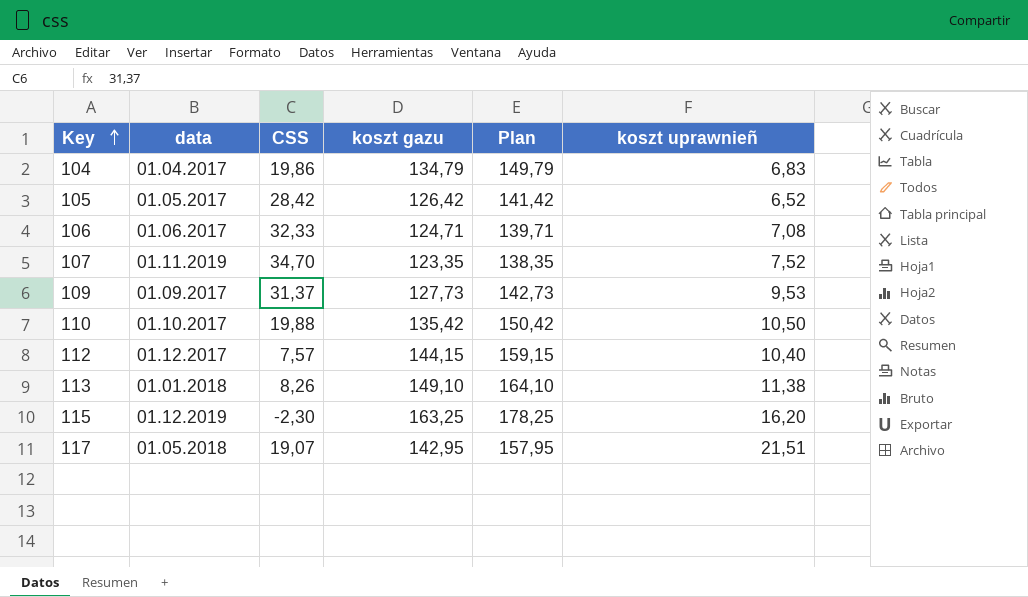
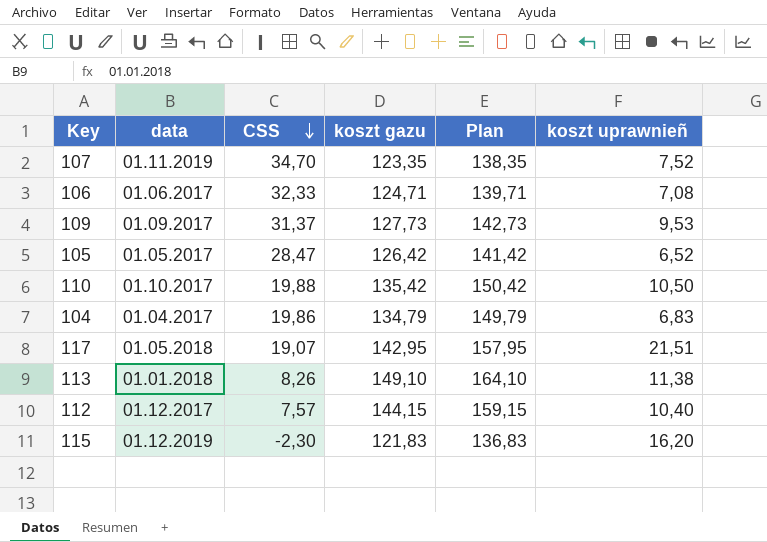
row order: Key ascending -> CSS descending
105 | CSS: 28,42 -> 28,47
115 | koszt gazu: 163,25 -> 121,83
115 | Plan: 178,25 -> 136,83

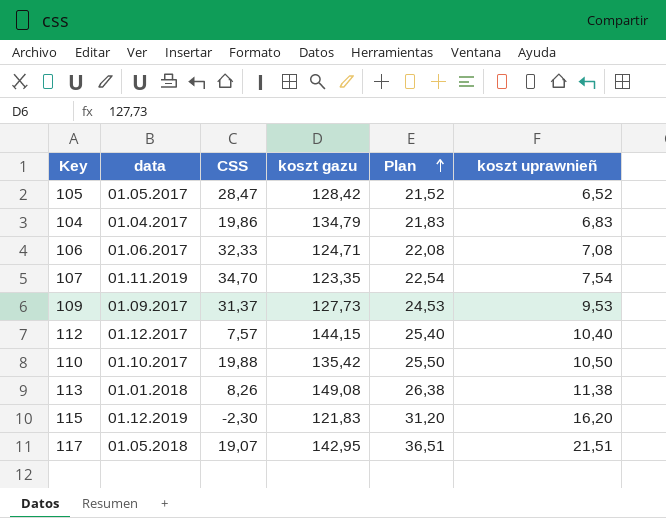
row order: CSS descending -> Plan ascending
column Plan | formula: [koszt gazu] + 15 -> [koszt uprawnieñ] + 15
105 | koszt gazu: 126,42 -> 128,42
107 | koszt uprawnieñ: 7,52 -> 7,54
113 | koszt gazu: 149,10 -> 149,08

